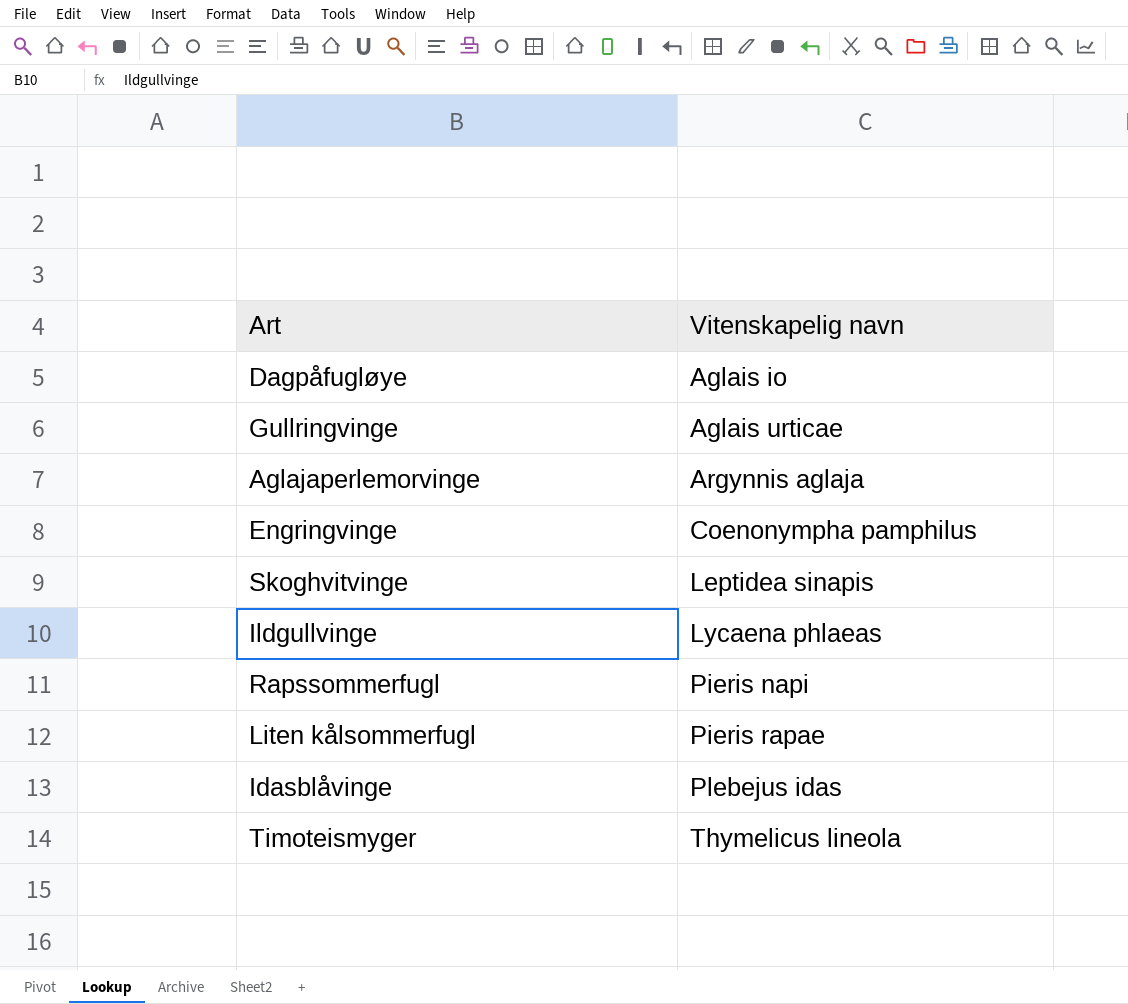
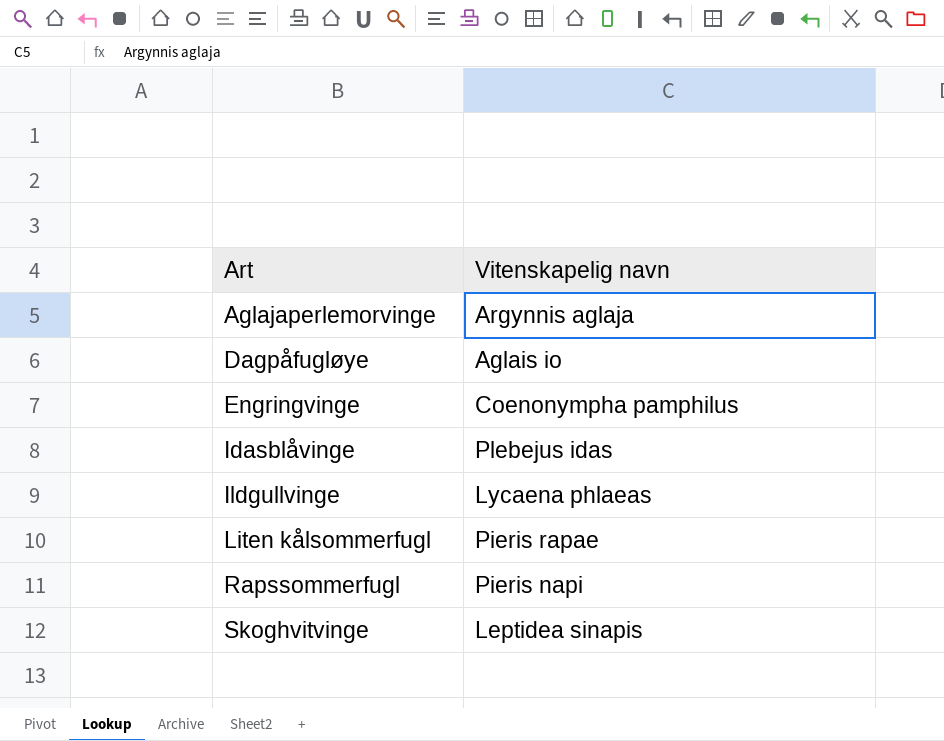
row order: Vitenskapelig navn ascending -> Art ascending
row Gullringvinge: Aglais urticae -> none
row Timoteismyger: Thymelicus lineola -> none

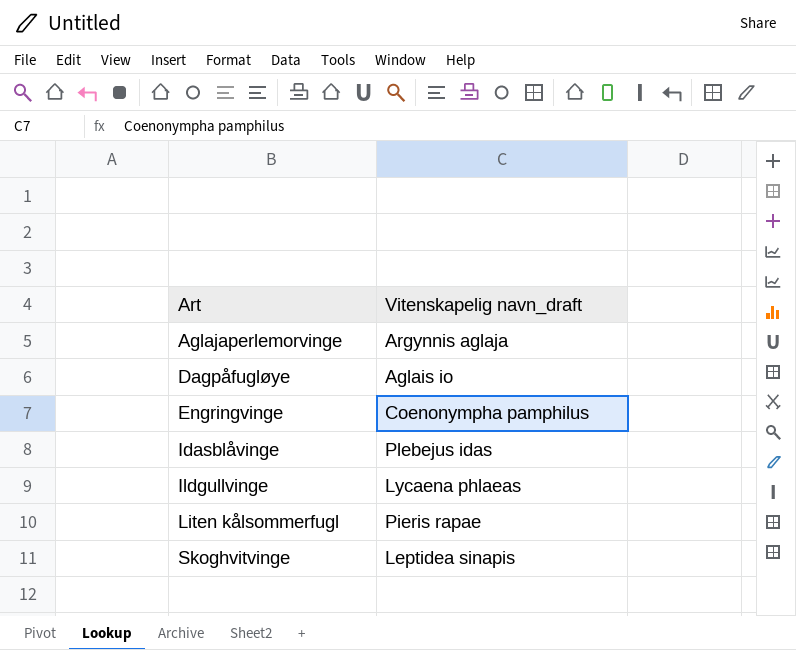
column name: Vitenskapelig navn -> Vitenskapelig navn_draft
row Rapssommerfugl: Pieris napi -> none

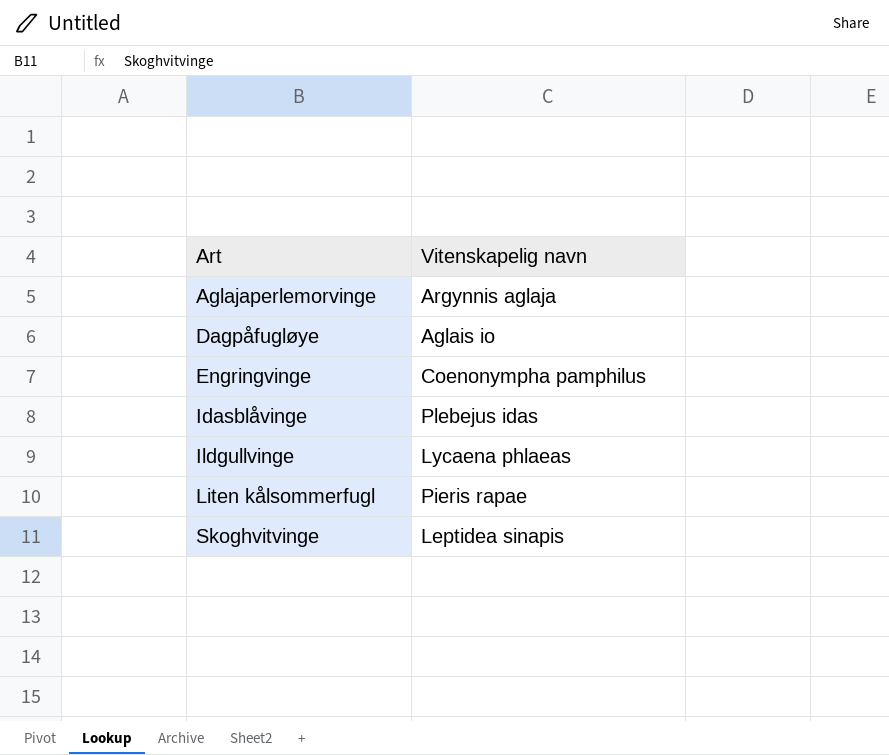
column name: Vitenskapelig navn_draft -> Vitenskapelig navn

